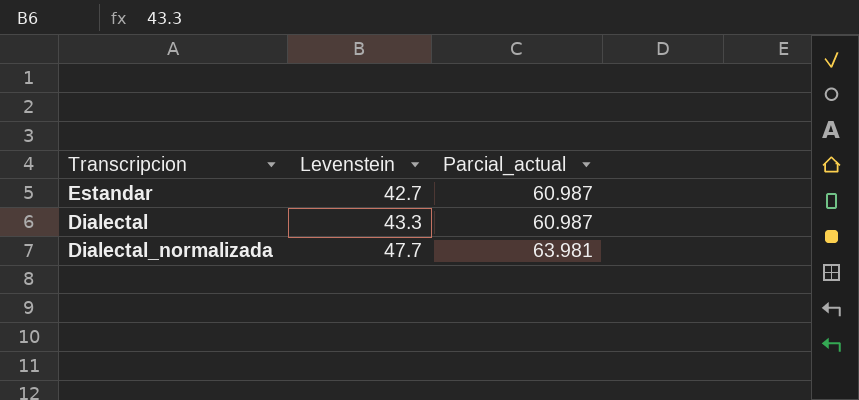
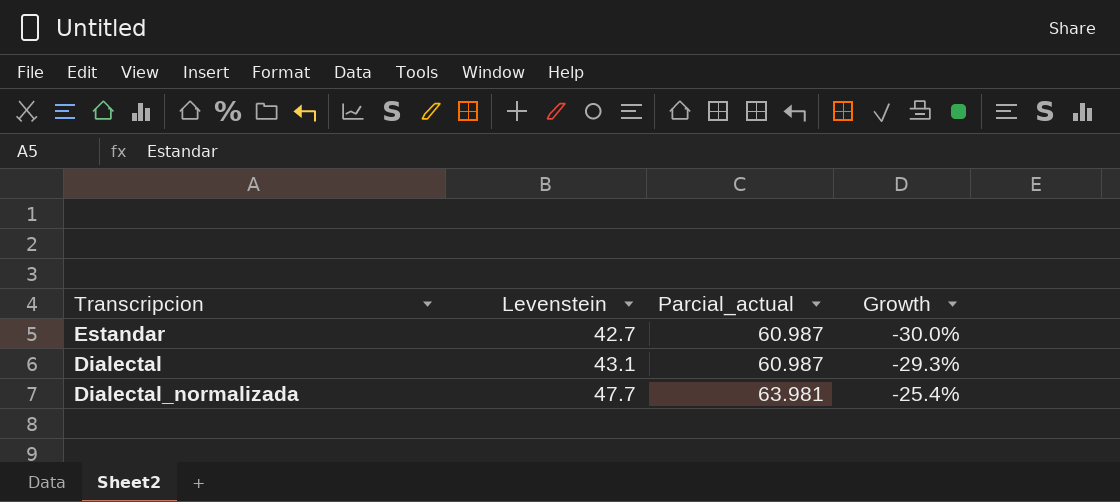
column Growth | formula: none -> ([Levenstein] - [Parcial_actual]) / [Parcial_actual]
Dialectal | Levenstein: 43.3 -> 43.1

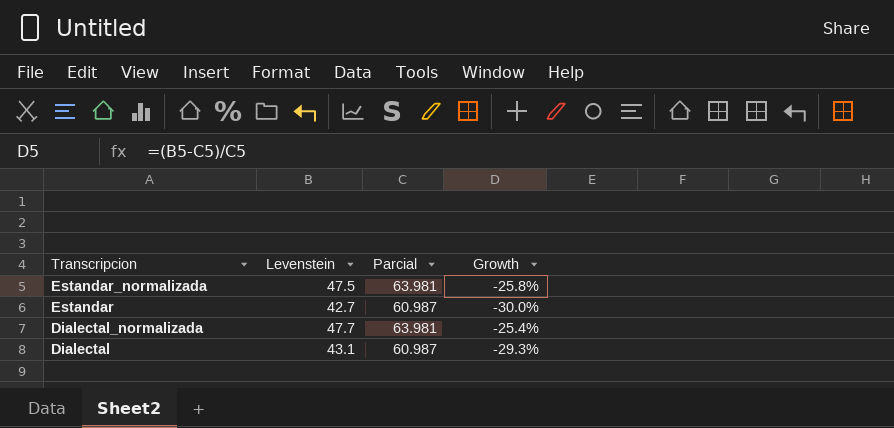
row order: Levenstein ascending -> Transcripcion descending
column name: Parcial_actual -> Parcial
row Estandar_normalizada: none -> 47.5 | 63.981 | -25.8%

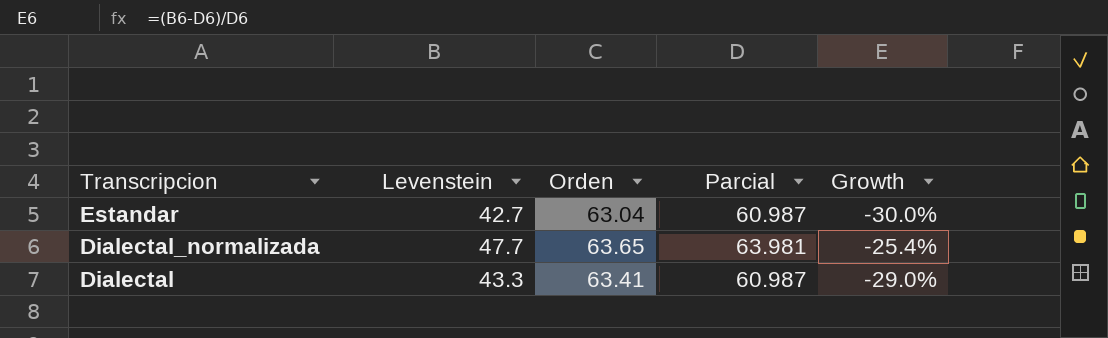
column Orden | position: none -> 3
row Estandar_normalizada: 47.5 | 63.981 | -25.8% -> none
Dialectal | Levenstein: 43.1 -> 43.3
Dialectal | Growth: -29.3% -> -29.0%

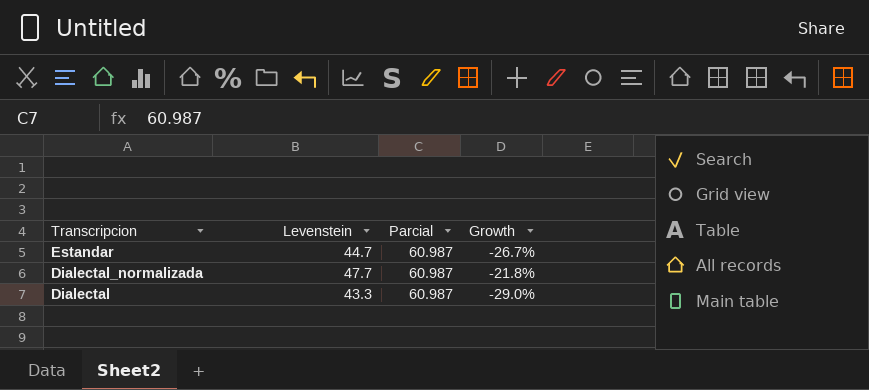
column Orden | position: 3 -> none
Estandar | Levenstein: 42.7 -> 44.7
Estandar | Growth: -30.0% -> -26.7%
Dialectal_normalizada | Parcial: 63.981 -> 60.987
Dialectal_normalizada | Growth: -25.4% -> -21.8%

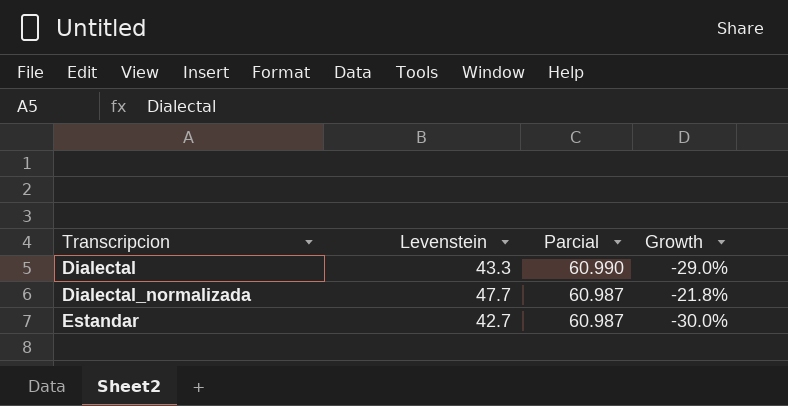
row order: Transcripcion descending -> Transcripcion ascending
Dialectal | Parcial: 60.987 -> 60.990
Estandar | Levenstein: 44.7 -> 42.7
Estandar | Growth: -26.7% -> -30.0%

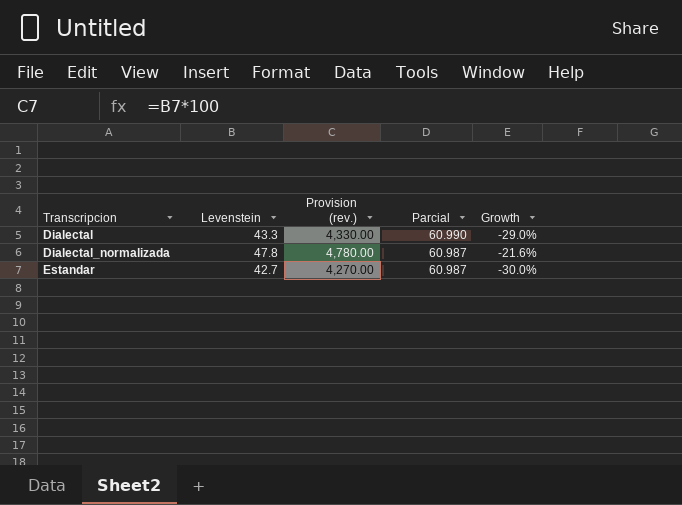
column Provision (rev.) | formula: none -> [Levenstein] * 100
Dialectal_normalizada | Levenstein: 47.7 -> 47.8
Dialectal_normalizada | Growth: -21.8% -> -21.6%

